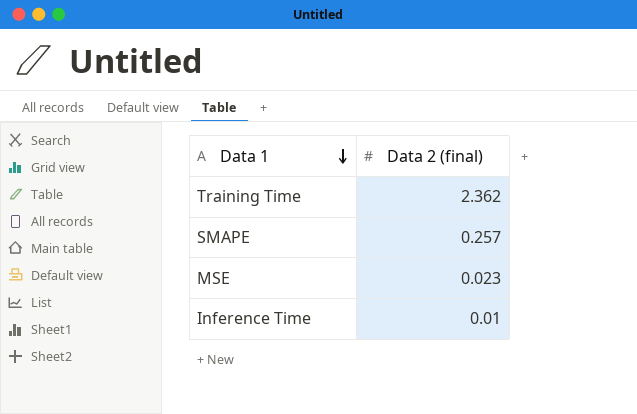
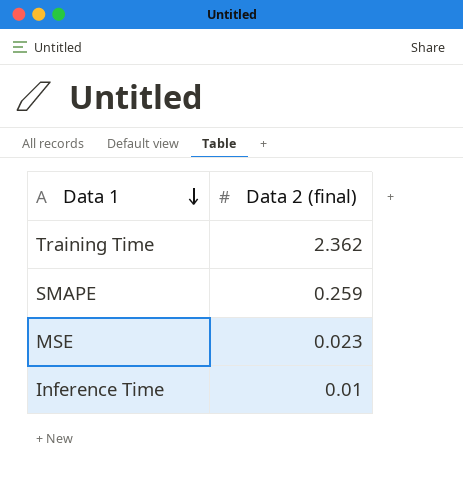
SMAPE | Data 2 (final): 0.257 -> 0.259

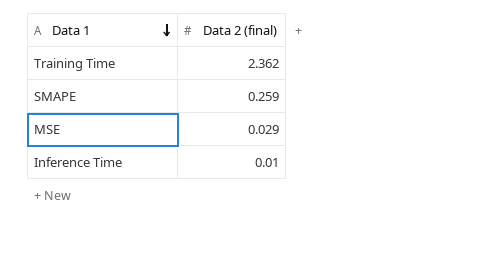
MSE | Data 2 (final): 0.023 -> 0.029

